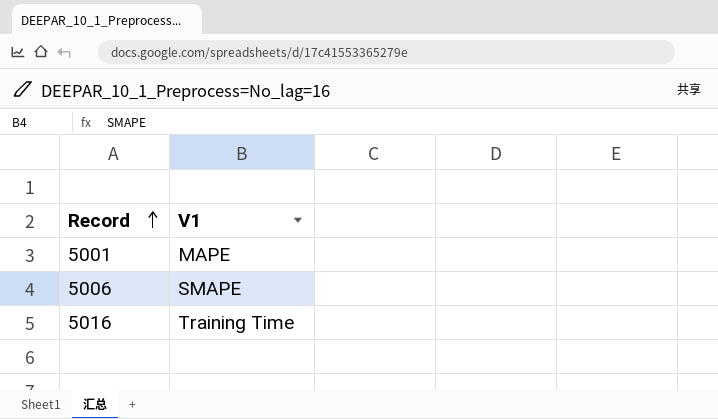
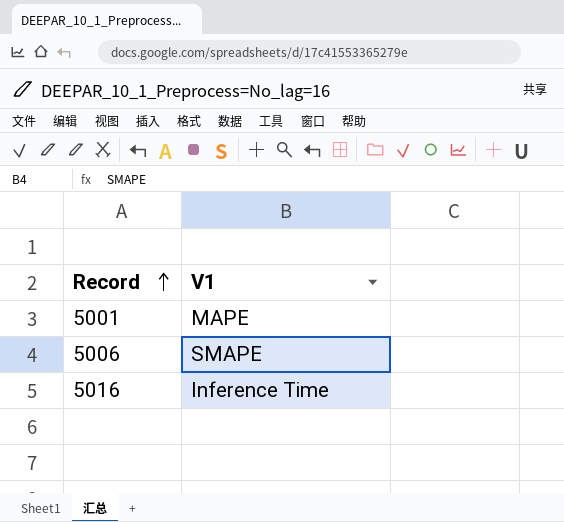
5016 | V1: Training Time -> Inference Time

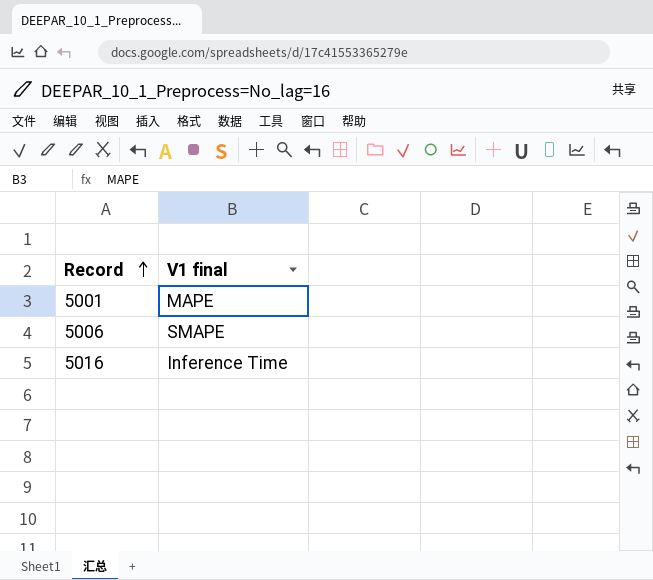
column name: V1 -> V1 final

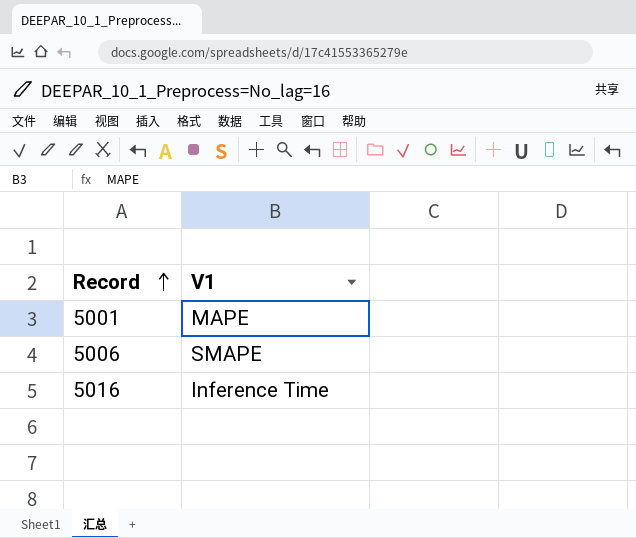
column name: V1 final -> V1

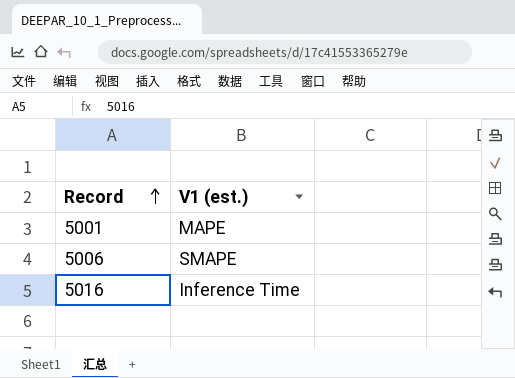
column name: V1 -> V1 (est.)

